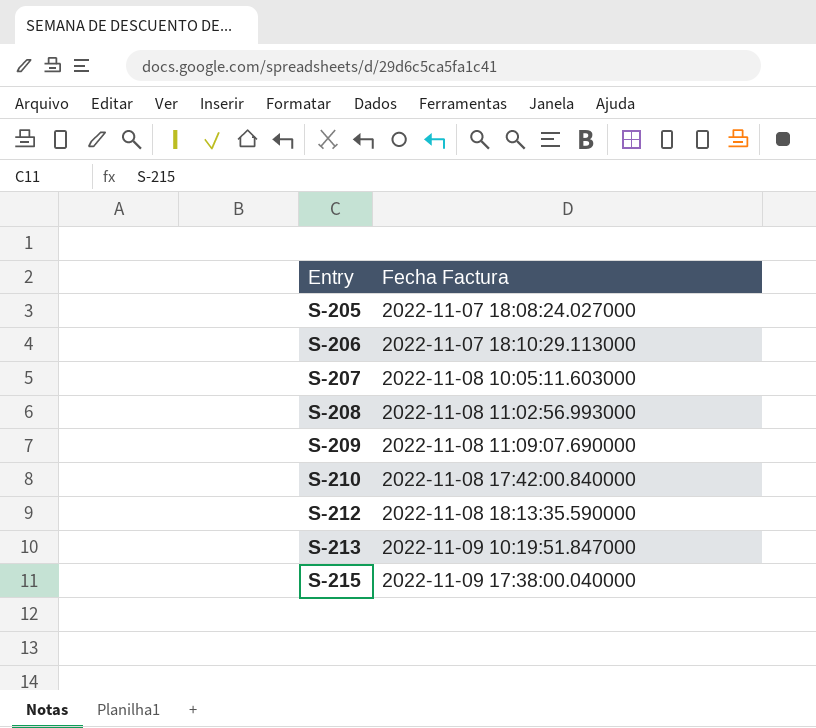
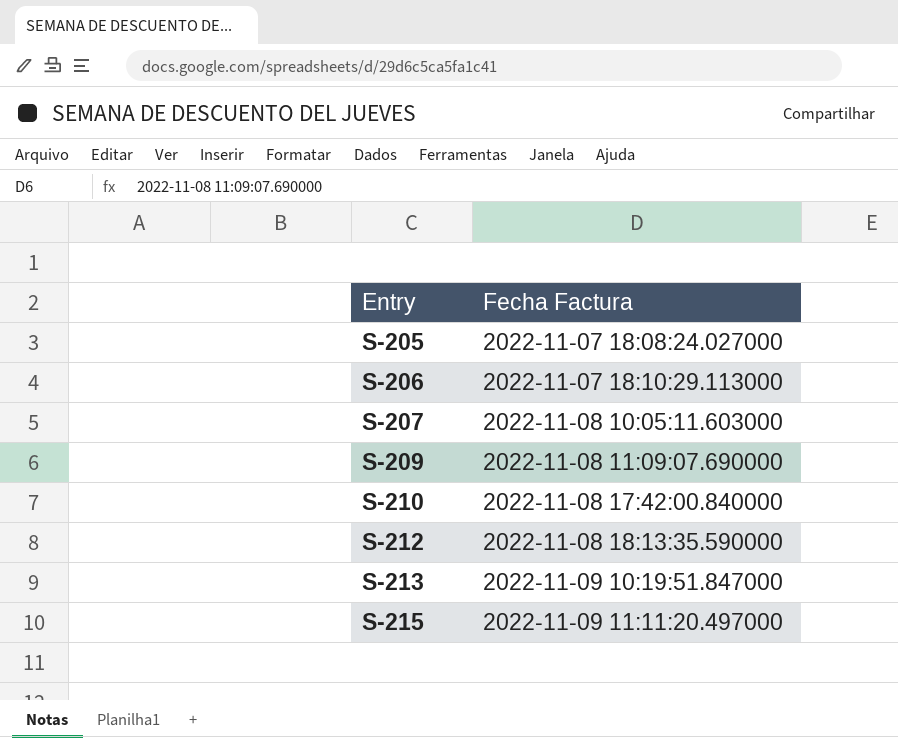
row S-208: 2022-11-08 11:02:56.993000 -> none
S-215 | Fecha Factura: 2022-11-09 17:38:00.040000 -> 2022-11-09 11:11:20.497000

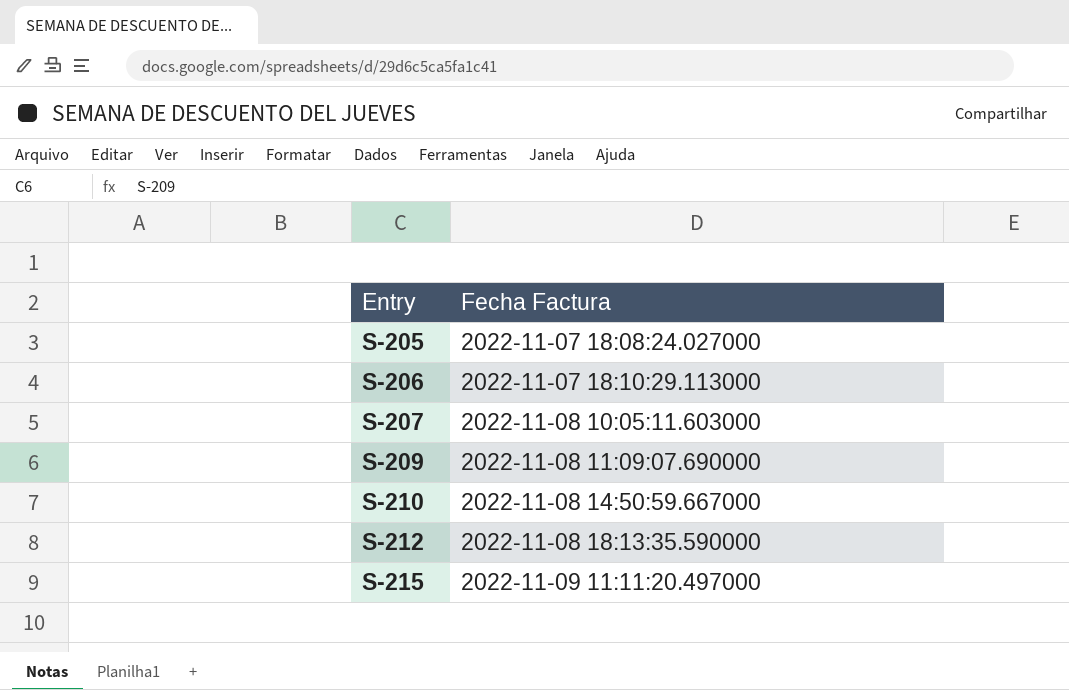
row S-213: 2022-11-09 10:19:51.847000 -> none
S-210 | Fecha Factura: 2022-11-08 17:42:00.840000 -> 2022-11-08 14:50:59.667000

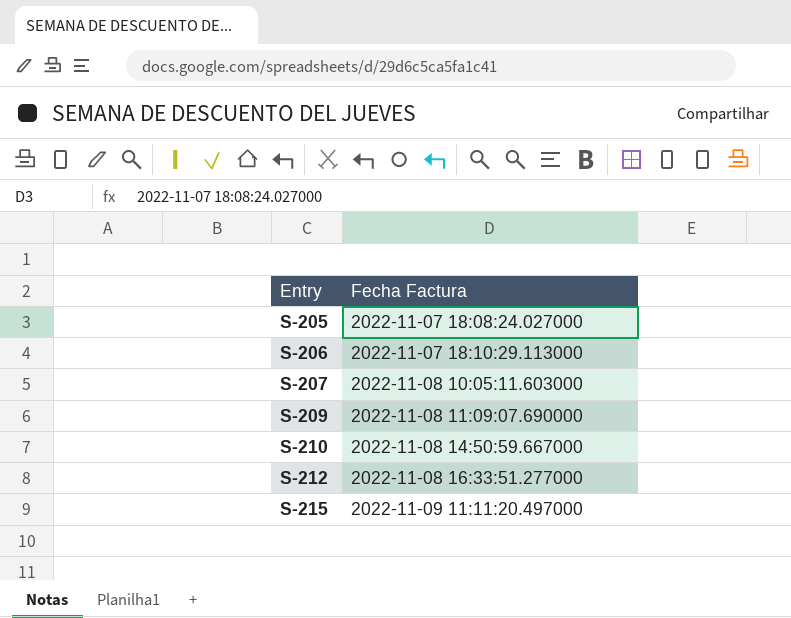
S-212 | Fecha Factura: 2022-11-08 18:13:35.590000 -> 2022-11-08 16:33:51.277000

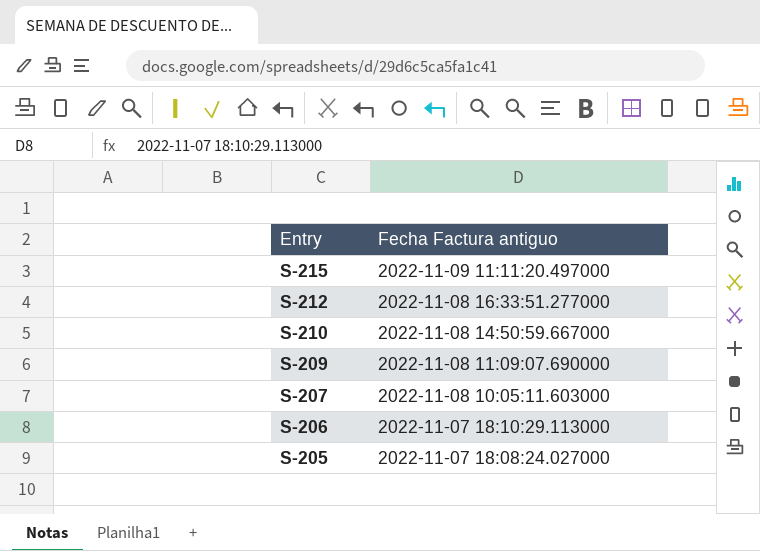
row order: Entry ascending -> Entry descending
column name: Fecha Factura -> Fecha Factura antiguo

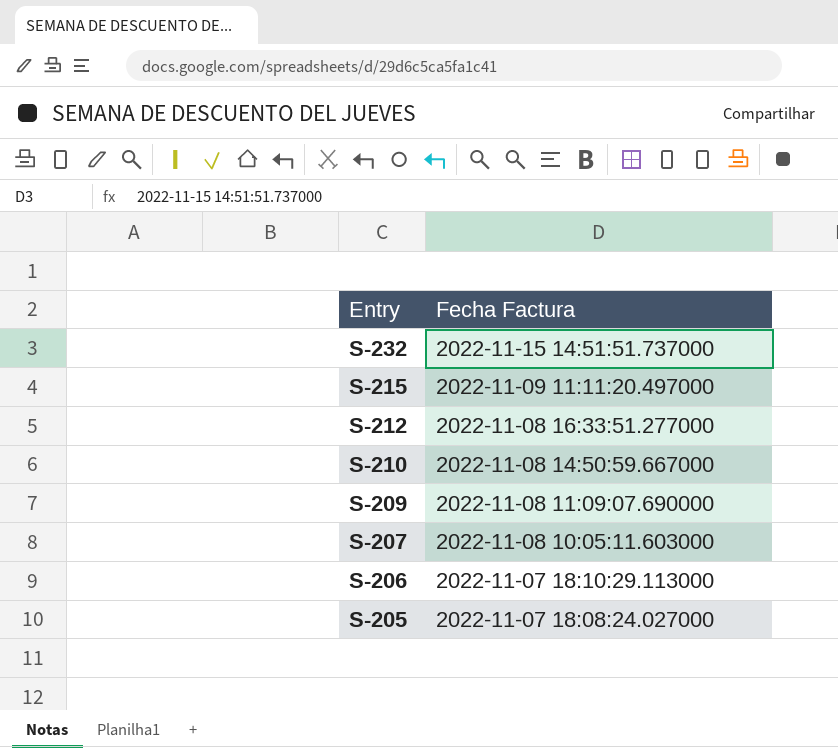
column name: Fecha Factura antiguo -> Fecha Factura
row S-232: none -> 2022-11-15 14:51:51.737000

